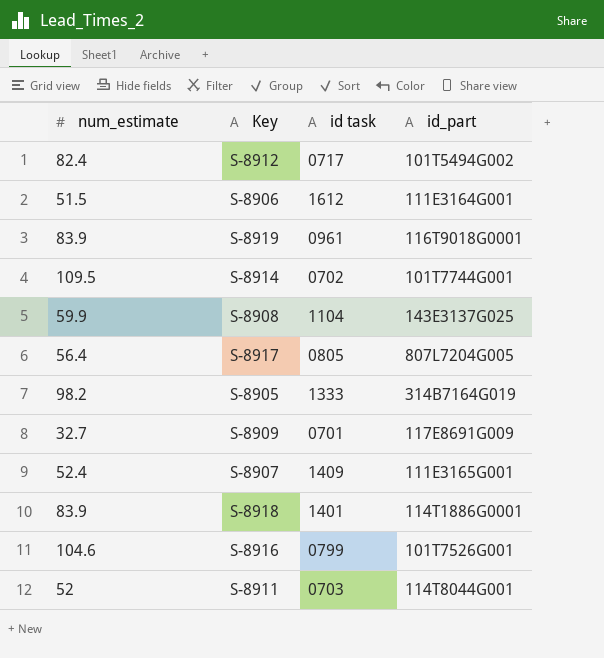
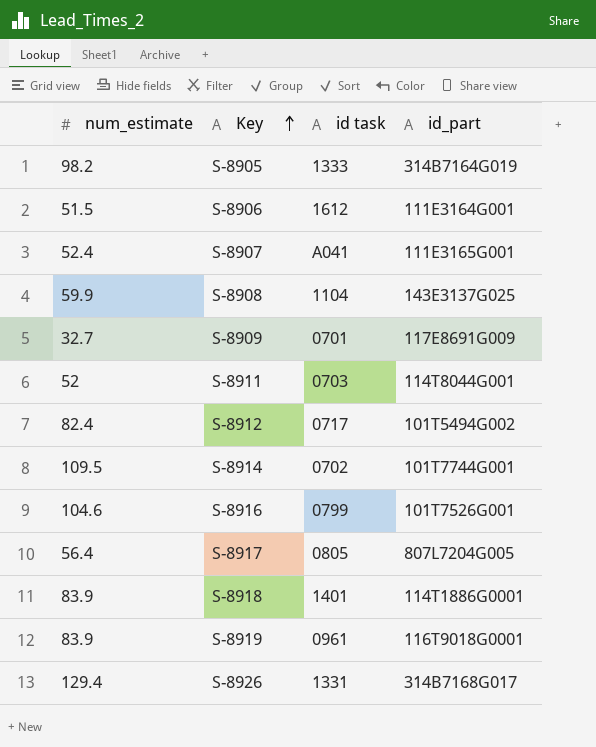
row order: none -> Key ascending
S-8907 | id task: 1409 -> A041
row S-8926: none -> 129.4 | 1331 | 314B7168G017

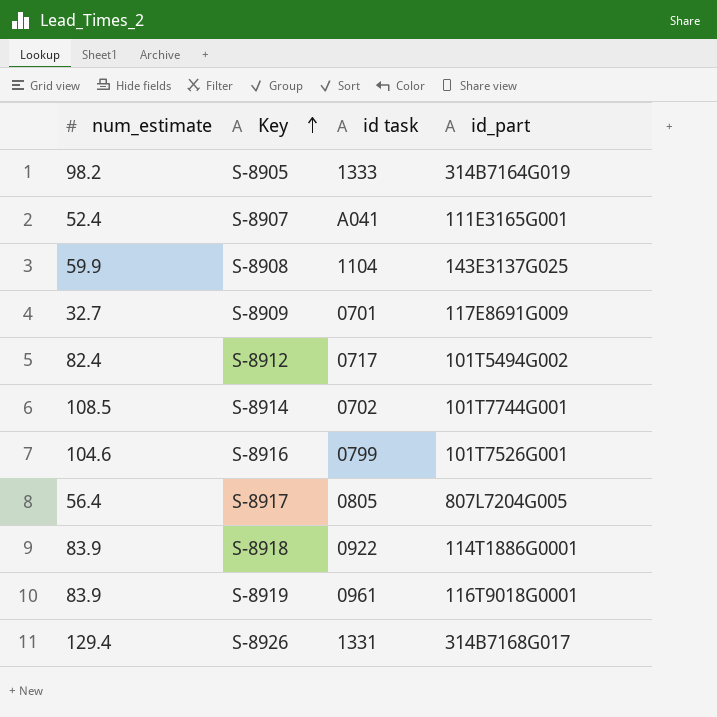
row S-8906: 51.5 | 1612 | 111E3164G001 -> none
row S-8911: 52 | 0703 | 114T8044G001 -> none
S-8914 | num_estimate: 109.5 -> 108.5
S-8918 | id task: 1401 -> 0922

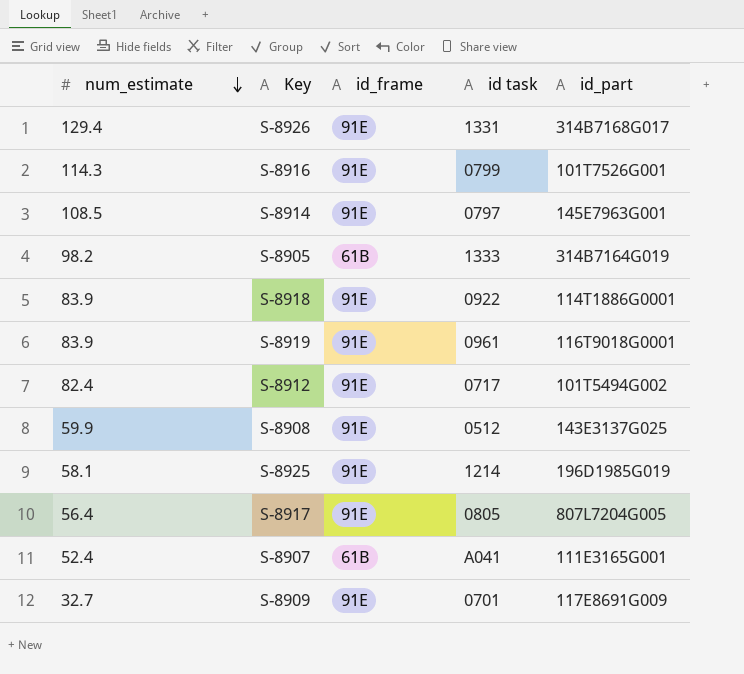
row order: Key ascending -> num_estimate descending
column id_frame | position: none -> 3
S-8916 | num_estimate: 104.6 -> 114.3
S-8914 | id task: 0702 -> 0797
S-8914 | id_part: 101T7744G001 -> 145E7963G001
S-8908 | id task: 1104 -> 0512
row S-8925: none -> 58.1 | 91E | 1214 | 196D1985G019

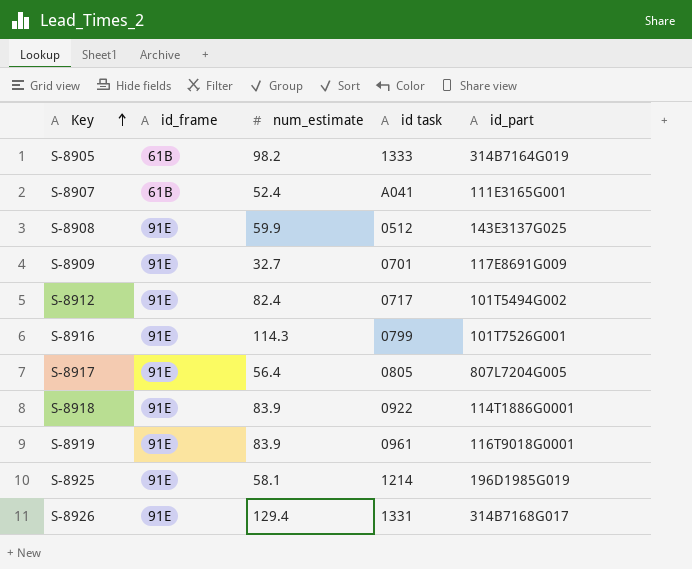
row order: num_estimate descending -> Key ascending
column num_estimate | position: 1 -> 3
row S-8914: 108.5 | 91E | 0797 | 145E7963G001 -> none

